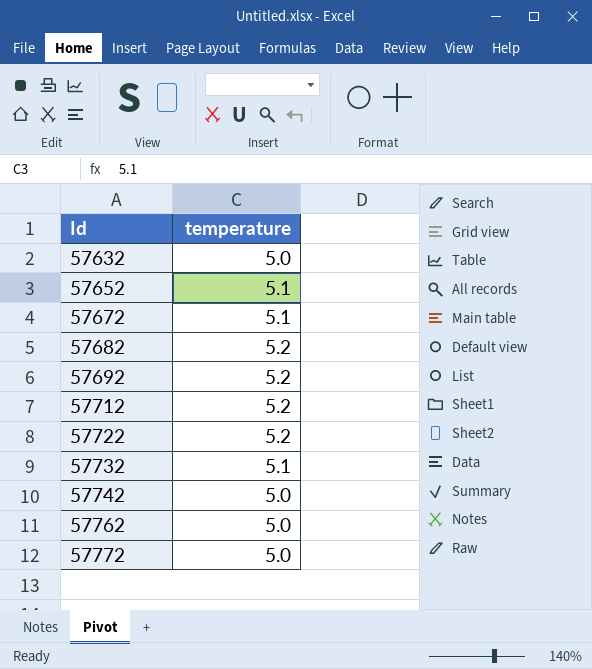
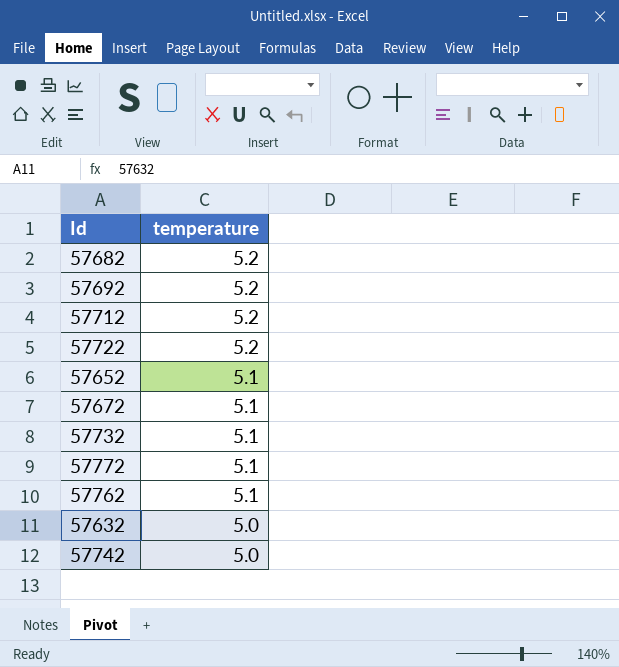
row order: Id ascending -> temperature descending
57772 | temperature: 5.0 -> 5.1
57762 | temperature: 5.0 -> 5.1

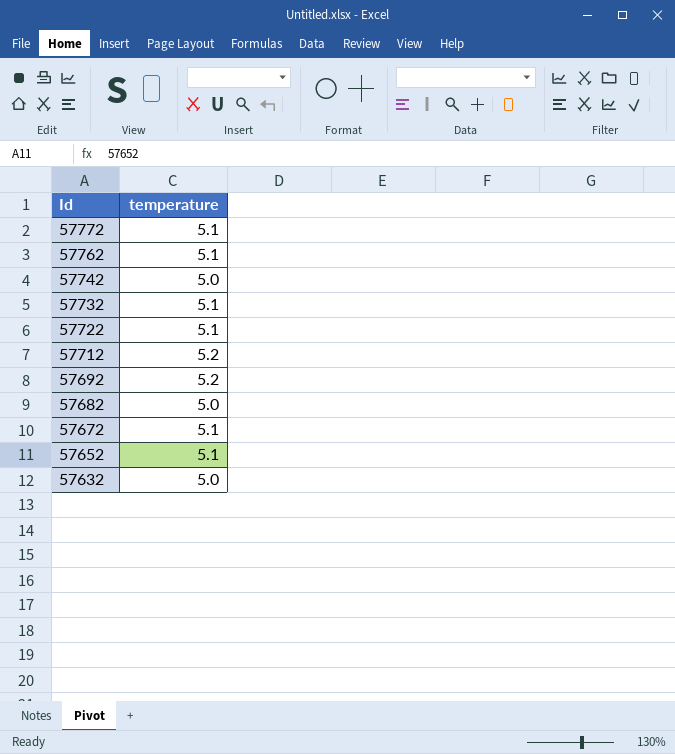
row order: temperature descending -> Id descending
57722 | temperature: 5.2 -> 5.1
57682 | temperature: 5.2 -> 5.0

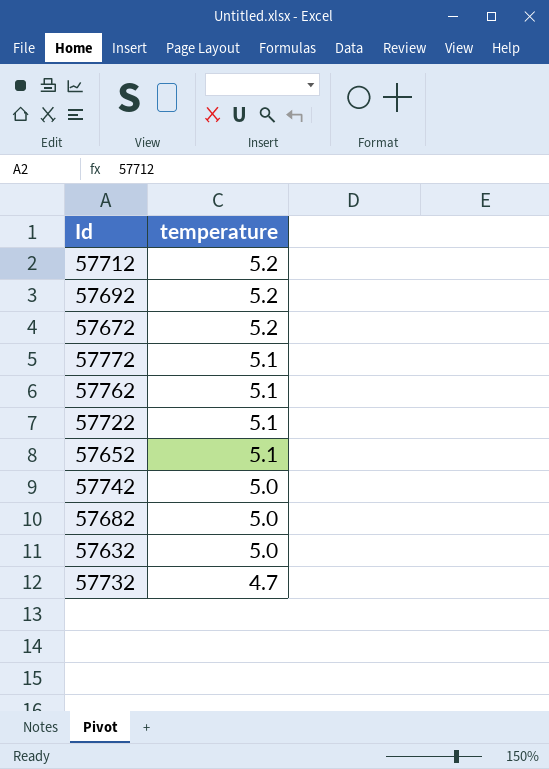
row order: Id descending -> temperature descending
57672 | temperature: 5.1 -> 5.2
57732 | temperature: 5.1 -> 4.7

